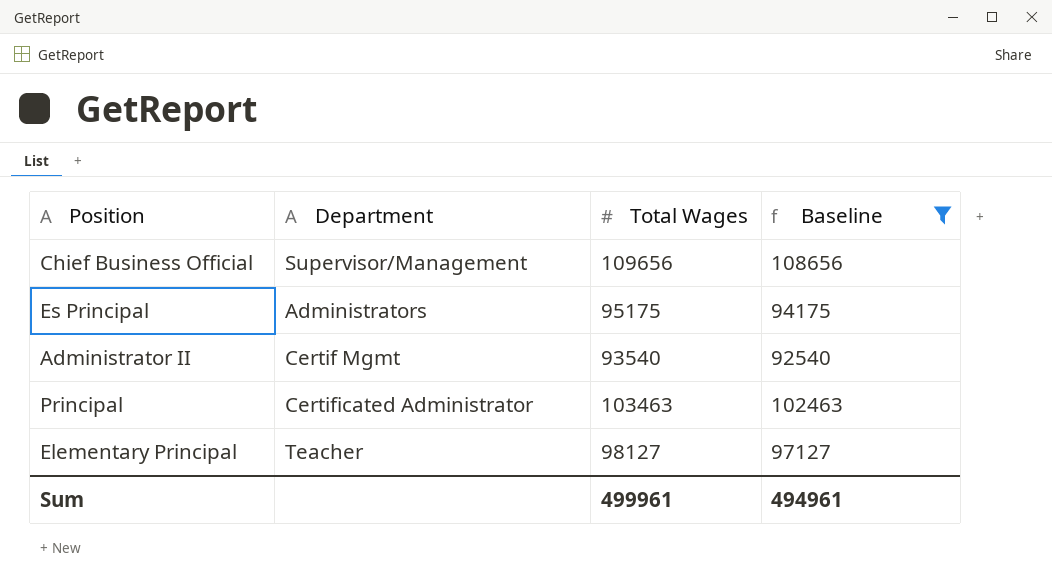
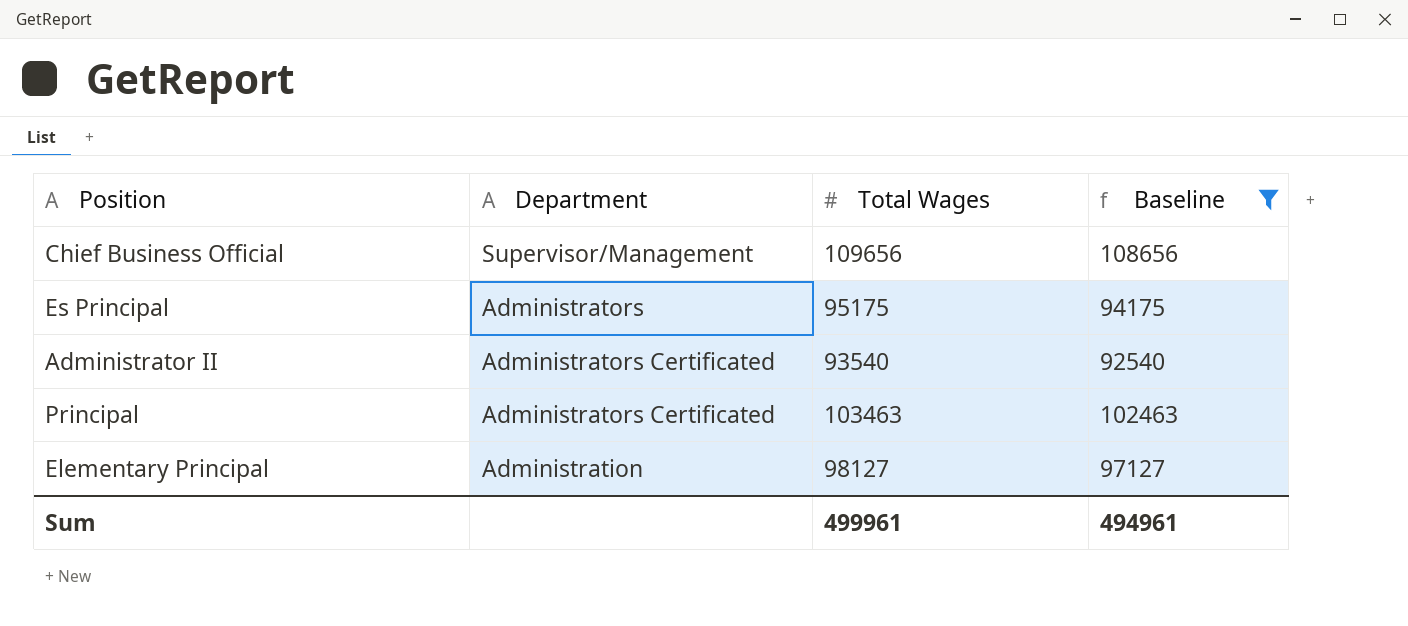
Administrator II | Department: Certif Mgmt -> Administrators Certificated
Principal | Department: Certificated Administrator -> Administrators Certificated
Elementary Principal | Department: Teacher -> Administration

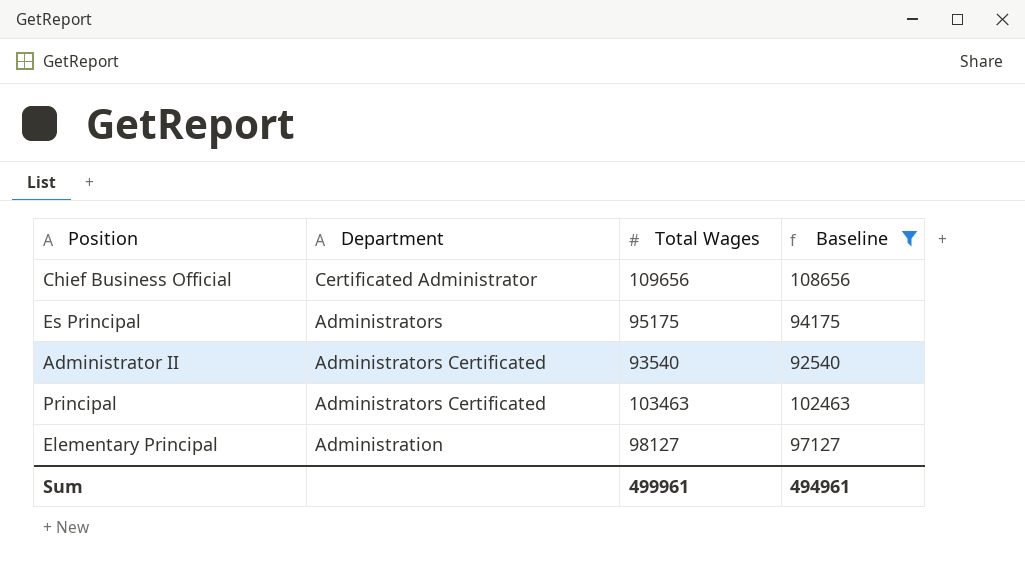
Chief Business Official | Department: Supervisor/Management -> Certificated Administrator

